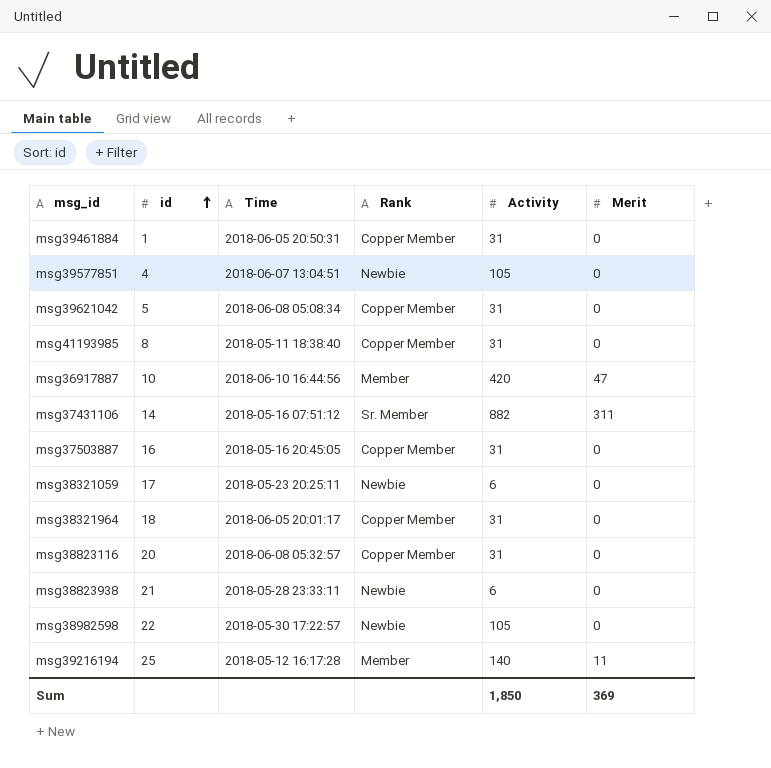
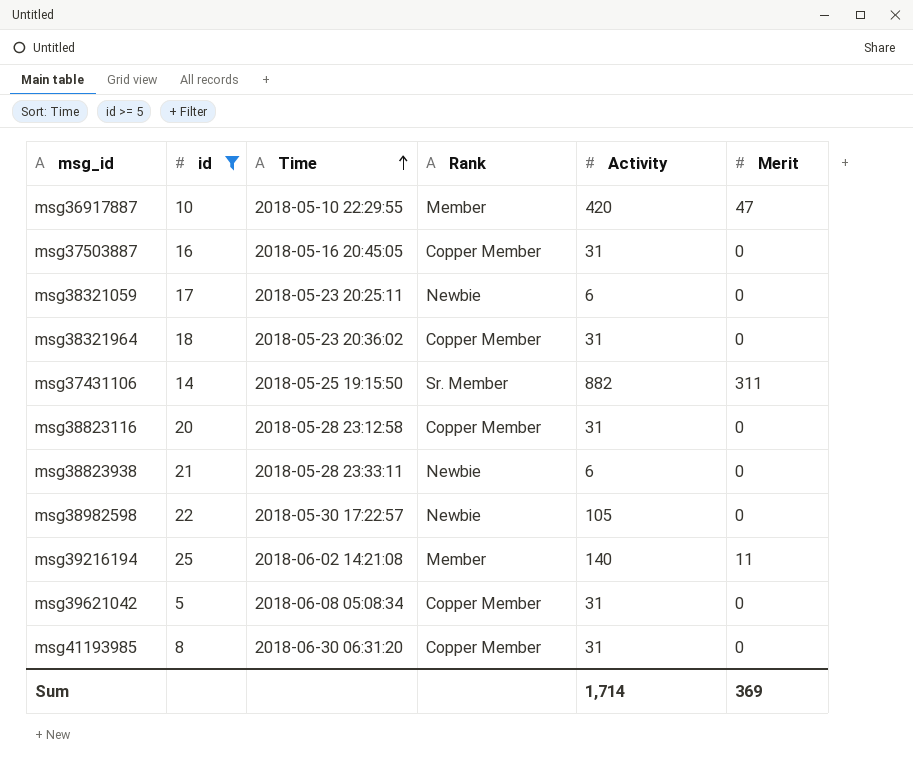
filter: none -> id >= 5
row order: id ascending -> Time ascending
msg36917887 | Time: 2018-06-10 16:44:56 -> 2018-05-10 22:29:55
msg38321964 | Time: 2018-06-05 20:01:17 -> 2018-05-23 20:36:02
msg37431106 | Time: 2018-05-16 07:51:12 -> 2018-05-25 19:15:50
msg38823116 | Time: 2018-06-08 05:32:57 -> 2018-05-28 23:12:58
msg39216194 | Time: 2018-05-12 16:17:28 -> 2018-06-02 14:21:08
msg41193985 | Time: 2018-05-11 18:38:40 -> 2018-06-30 06:31:20
Sum | Activity: 1,850 -> 1,714

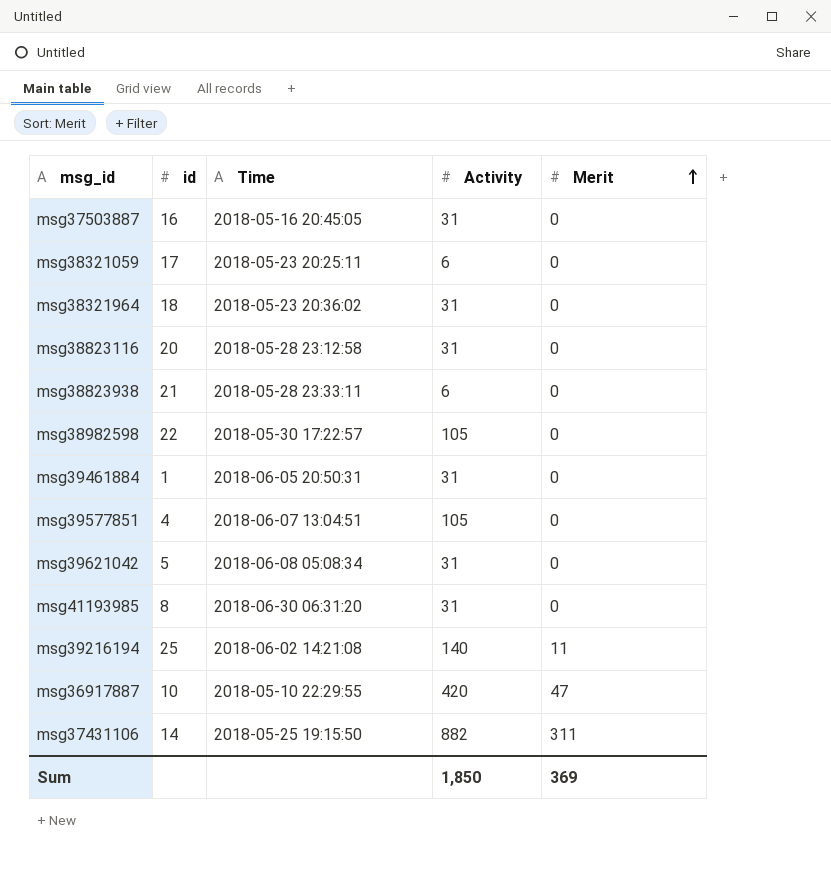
filter: id >= 5 -> none
row order: Time ascending -> Merit ascending
column Rank | position: 4 -> none
Sum | Activity: 1,714 -> 1,850

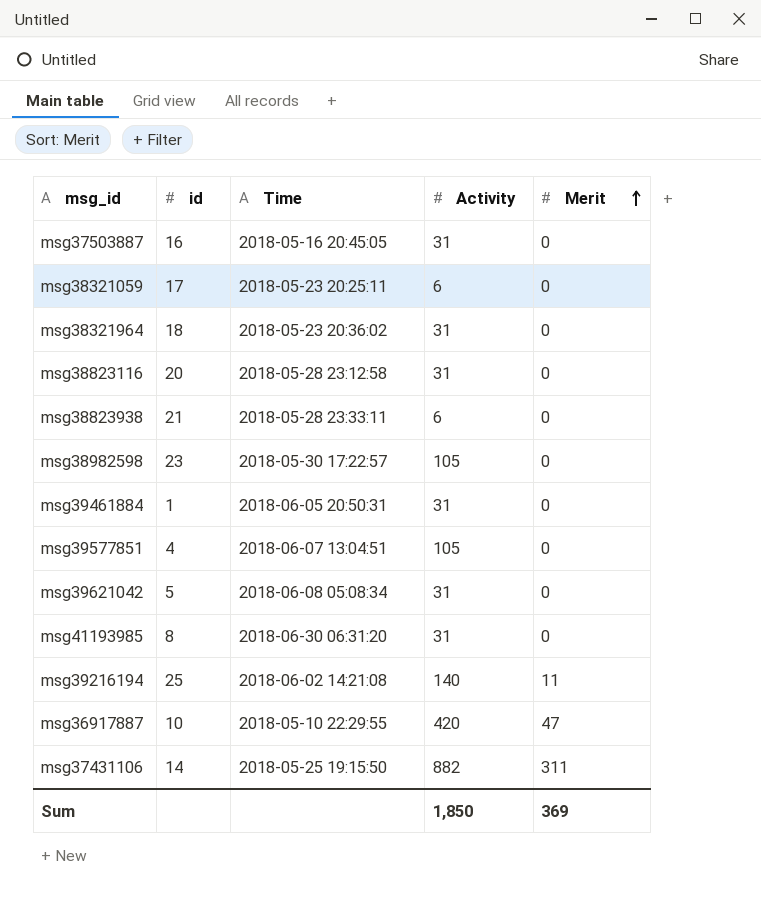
msg38982598 | id: 22 -> 23

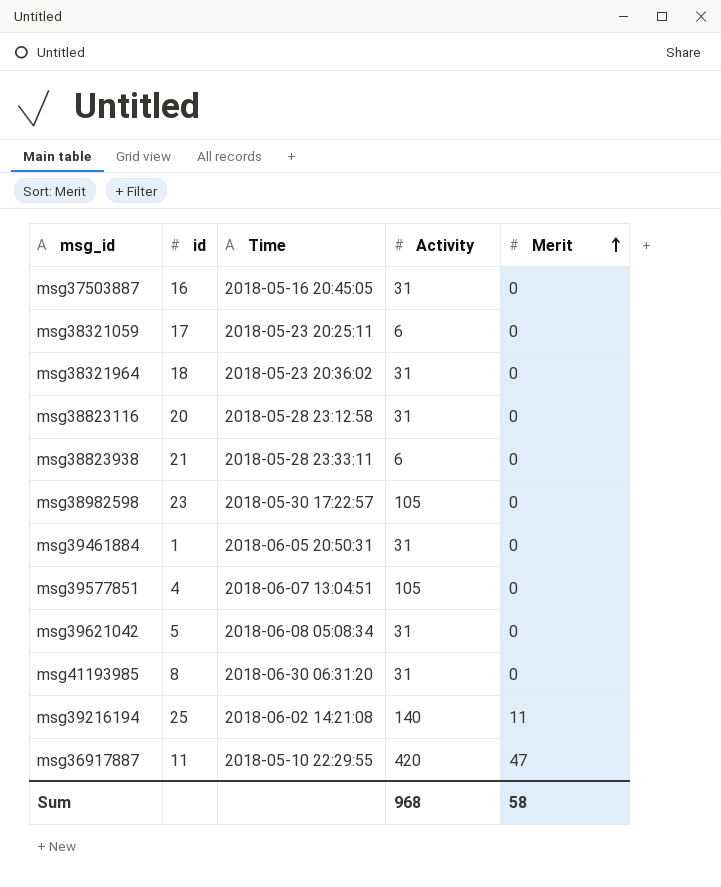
row msg37431106: 14 | 2018-05-25 19:15:50 | 882 | 311 -> none
msg36917887 | id: 10 -> 11
Sum | Activity: 1,850 -> 968
Sum | Merit: 369 -> 58

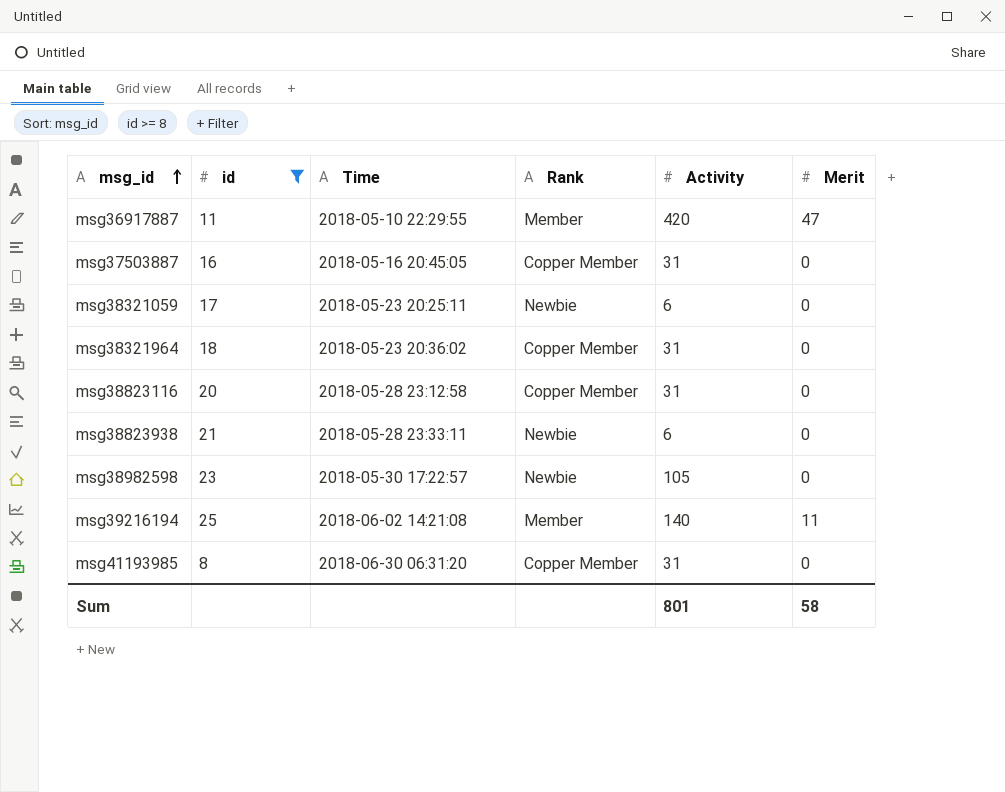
filter: none -> id >= 8
row order: Merit ascending -> msg_id ascending
column Rank | position: none -> 4
Sum | Activity: 968 -> 801

